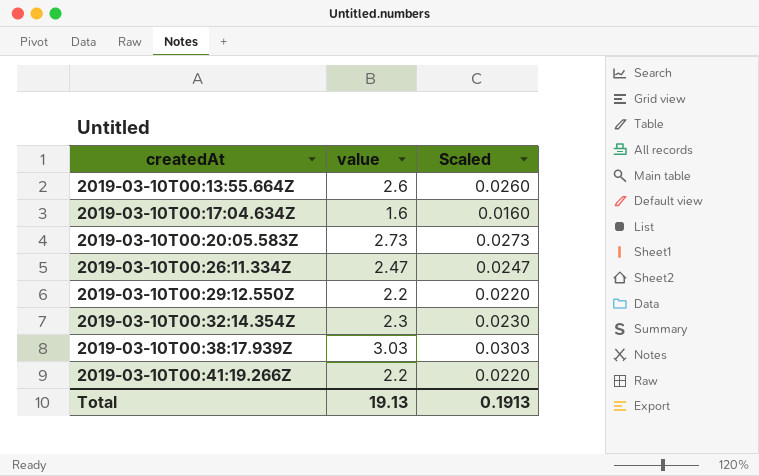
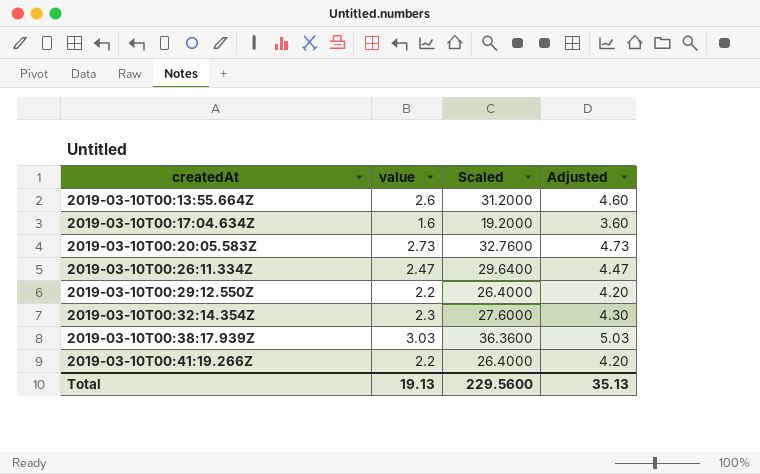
column Scaled | formula: [value] * 0.01 -> [value] * 12
column Adjusted | formula: none -> [value] + 2
Total | Scaled: 0.1913 -> 229.5600

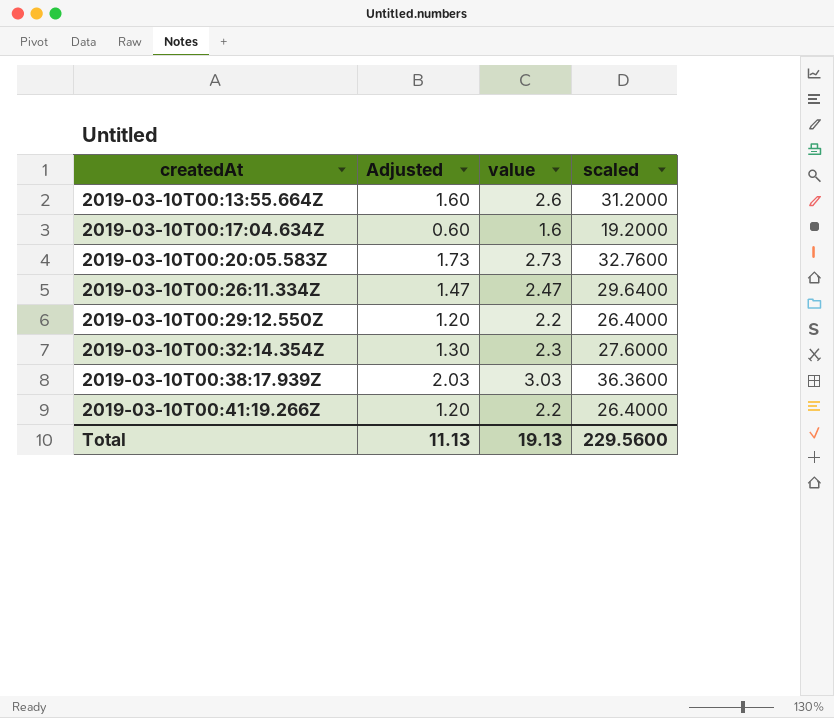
column Adjusted | formula: [value] + 2 -> [value] - 1
column Adjusted | position: 4 -> 2
column name: Scaled -> scaled
Total | Adjusted: 35.13 -> 11.13

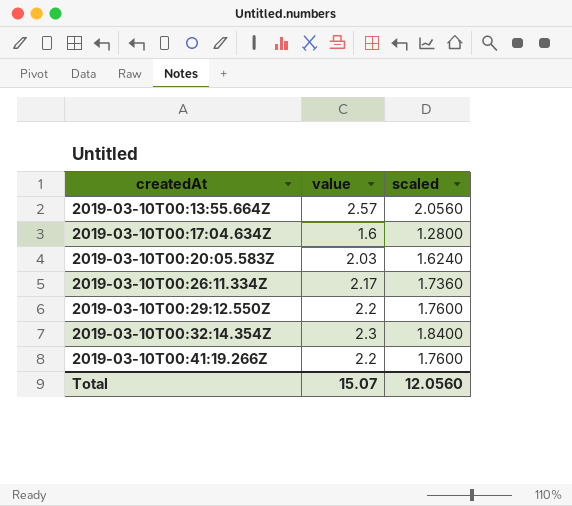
column Adjusted | formula: [value] - 1 -> none
column scaled | formula: [value] * 12 -> [value] * 0.8
row 2019-03-10T00:38:17.939Z: 2.03 | 3.03 | 36.3600 -> none
2019-03-10T00:13:55.664Z | value: 2.6 -> 2.57
2019-03-10T00:20:05.583Z | value: 2.73 -> 2.03
2019-03-10T00:26:11.334Z | value: 2.47 -> 2.17
Total | value: 19.13 -> 15.07
Total | scaled: 229.5600 -> 12.0560

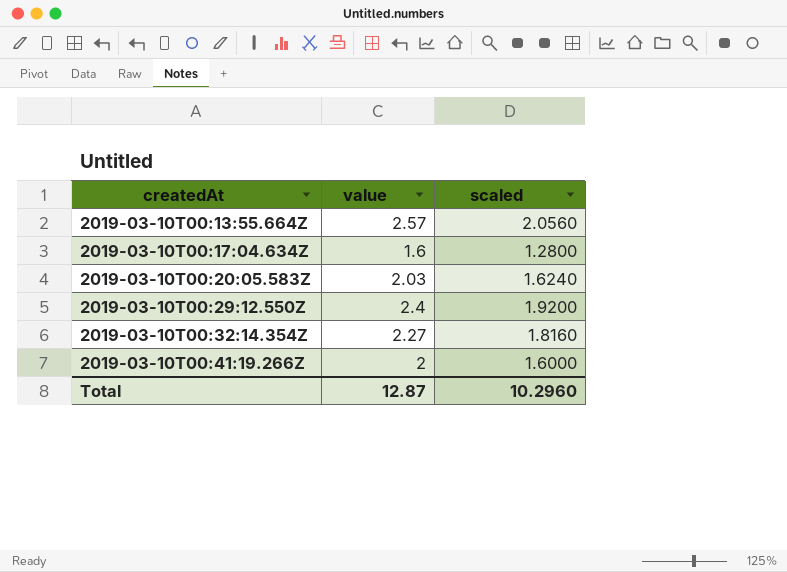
row 2019-03-10T00:26:11.334Z: 2.17 | 1.7360 -> none
2019-03-10T00:29:12.550Z | value: 2.2 -> 2.4
2019-03-10T00:29:12.550Z | scaled: 1.7600 -> 1.9200
2019-03-10T00:32:14.354Z | value: 2.3 -> 2.27
2019-03-10T00:32:14.354Z | scaled: 1.8400 -> 1.8160
2019-03-10T00:41:19.266Z | value: 2.2 -> 2
2019-03-10T00:41:19.266Z | scaled: 1.7600 -> 1.6000
Total | value: 15.07 -> 12.87
Total | scaled: 12.0560 -> 10.2960

